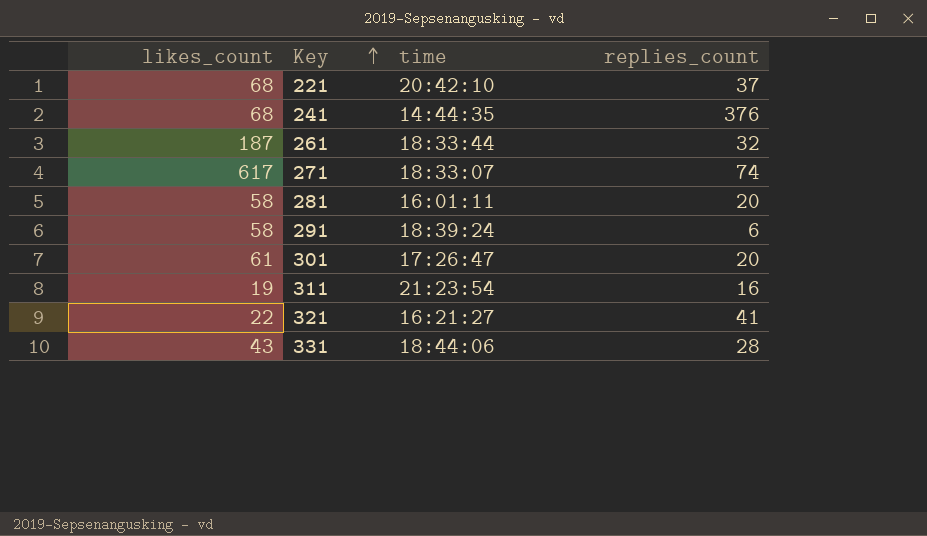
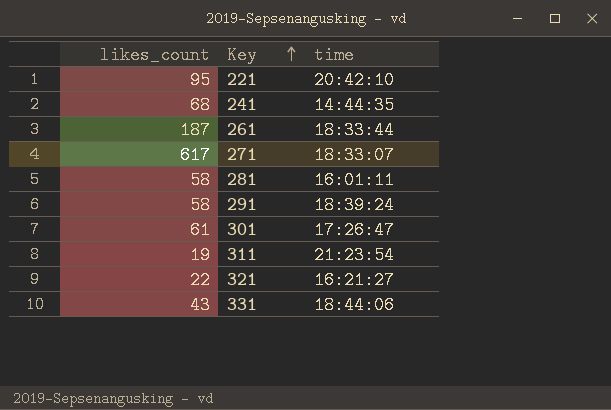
column replies_count | position: 4 -> none
221 | likes_count: 68 -> 95

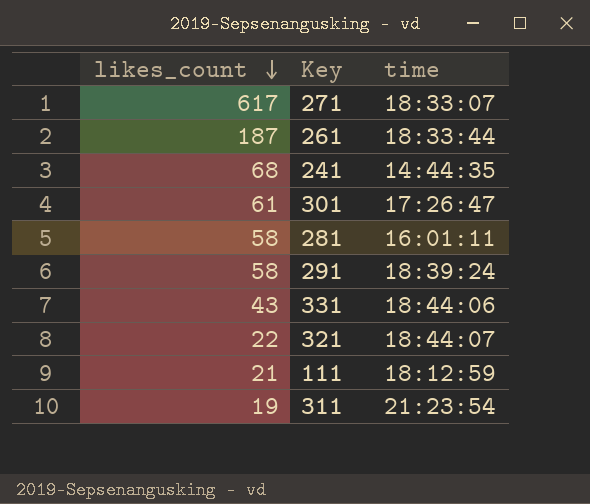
row order: Key ascending -> likes_count descending
row 221: 95 | 20:42:10 -> none
321 | time: 16:21:27 -> 18:44:07
row 111: none -> 21 | 18:12:59

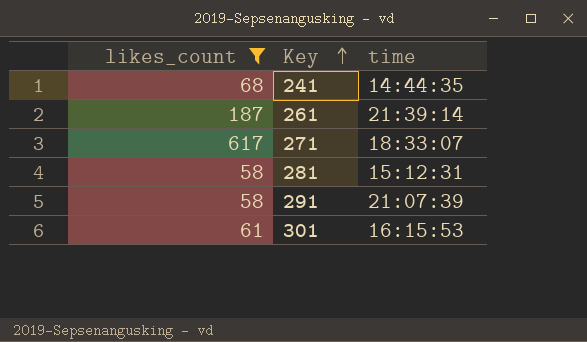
filter: none -> likes_count >= 58
row order: likes_count descending -> Key ascending
261 | time: 18:33:44 -> 21:39:14
281 | time: 16:01:11 -> 15:12:31
291 | time: 18:39:24 -> 21:07:39
301 | time: 17:26:47 -> 16:15:53

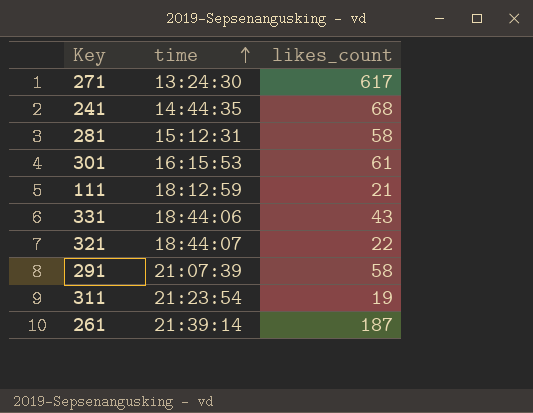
filter: likes_count >= 58 -> none
row order: Key ascending -> time ascending
column likes_count | position: 1 -> 3
271 | time: 18:33:07 -> 13:24:30

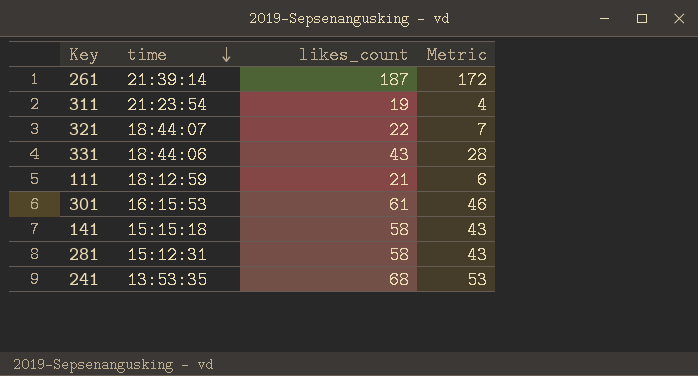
row order: time ascending -> time descending
column Metric | formula: none -> [likes_count] - 15
row 271: 13:24:30 | 617 -> none
row 291: 21:07:39 | 58 -> none
row 141: none -> 15:15:18 | 58 | 43
241 | time: 14:44:35 -> 13:53:35

